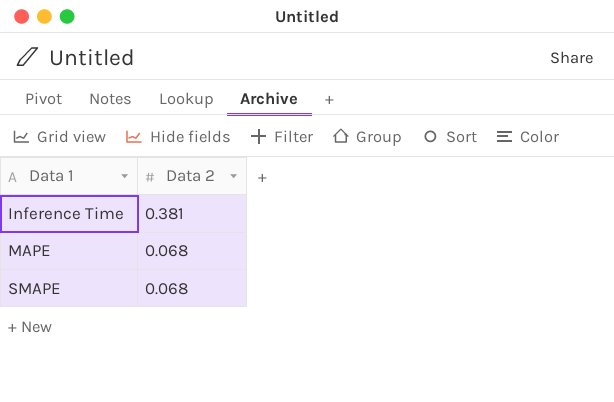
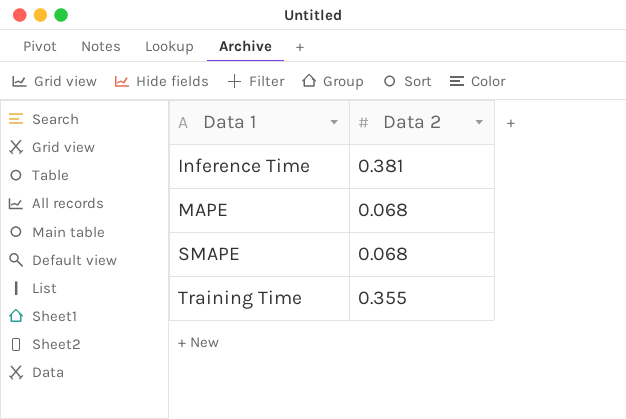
row Training Time: none -> 0.355

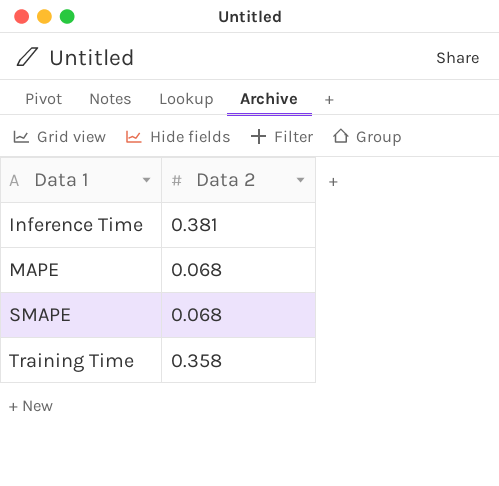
Training Time | Data 2: 0.355 -> 0.358

